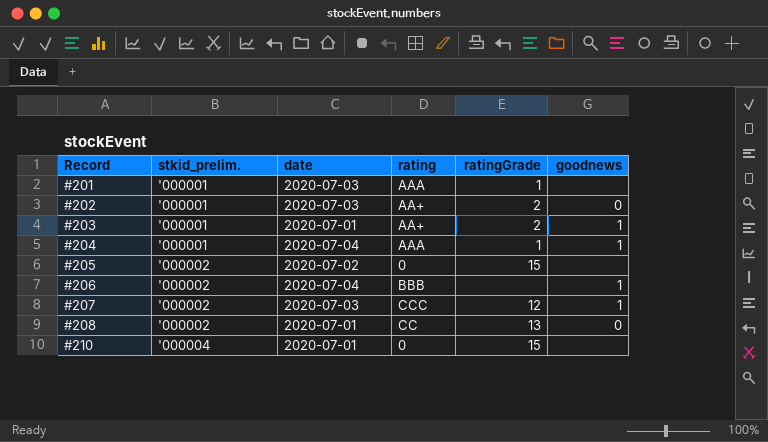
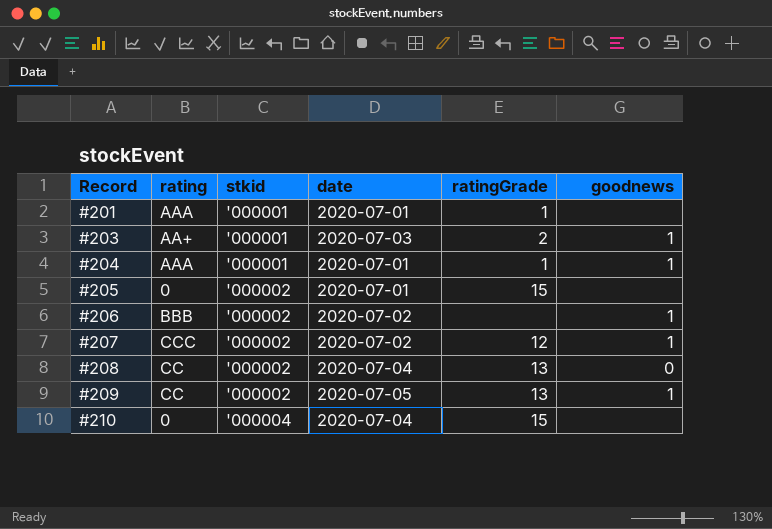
column rating | position: 4 -> 2
column name: stkid_prelim. -> stkid
row #202: '000001 | 2020-07-03 | AA+ | 2 | 0 -> none
#201 | date: 2020-07-03 -> 2020-07-01
#203 | date: 2020-07-01 -> 2020-07-03
#204 | date: 2020-07-04 -> 2020-07-01
#205 | date: 2020-07-02 -> 2020-07-01
#206 | date: 2020-07-04 -> 2020-07-02
#207 | date: 2020-07-03 -> 2020-07-02
#208 | date: 2020-07-01 -> 2020-07-04
row #209: none -> CC | '000002 | 2020-07-05 | 13 | 1
#210 | date: 2020-07-01 -> 2020-07-04

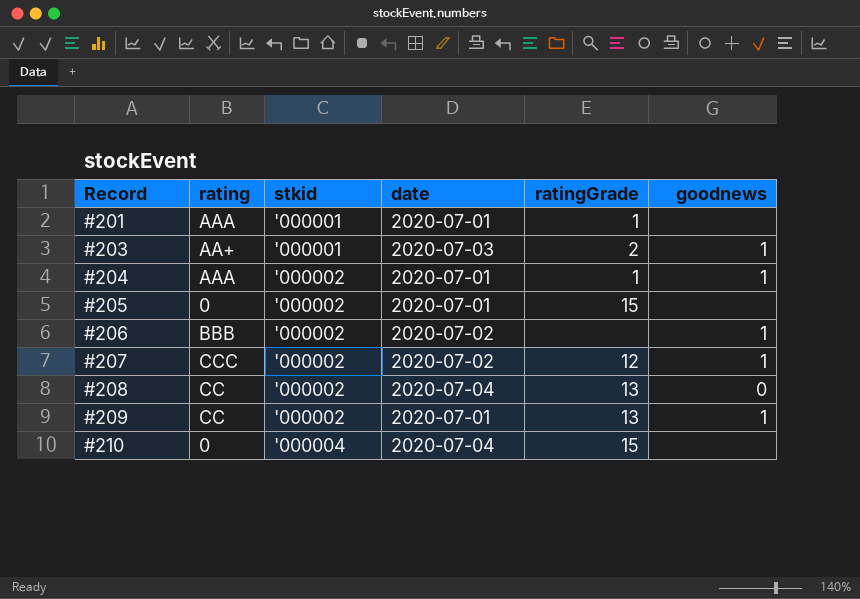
#204 | stkid: '000001 -> '000002
#209 | date: 2020-07-05 -> 2020-07-01

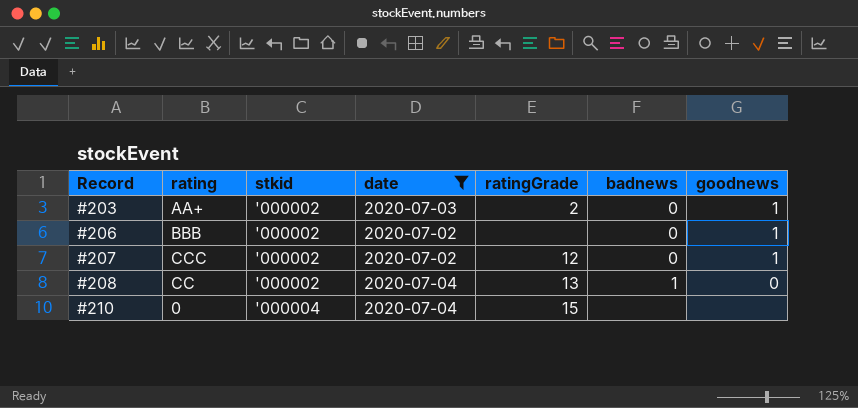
filter: none -> date != 2020-07-01
column badnews | position: none -> 6
#203 | stkid: '000001 -> '000002

